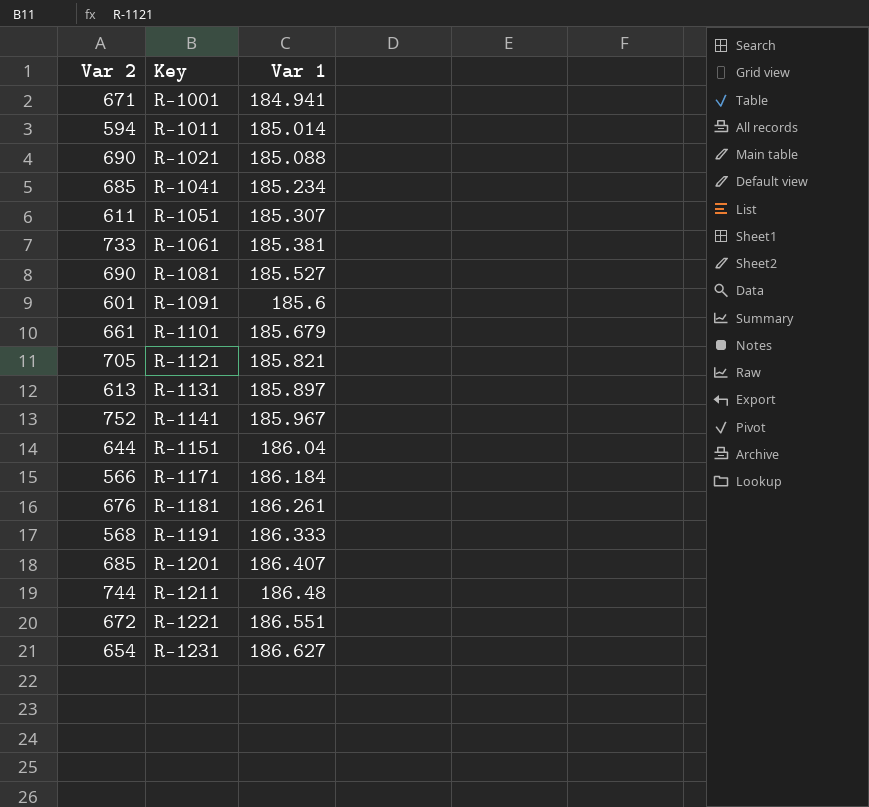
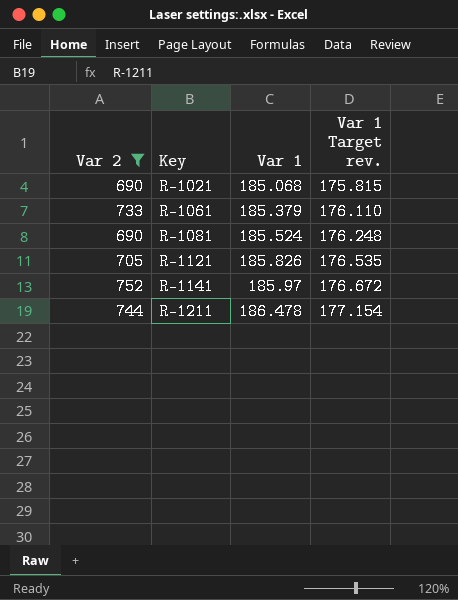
filter: none -> Var 2 >= 690
column Var 1 Target rev. | formula: none -> [Var 1] * 0.95
R-1021 | Var 1: 185.088 -> 185.068
R-1061 | Var 1: 185.381 -> 185.379
R-1081 | Var 1: 185.527 -> 185.524
R-1121 | Var 1: 185.821 -> 185.826
R-1141 | Var 1: 185.967 -> 185.97
R-1211 | Var 1: 186.48 -> 186.478

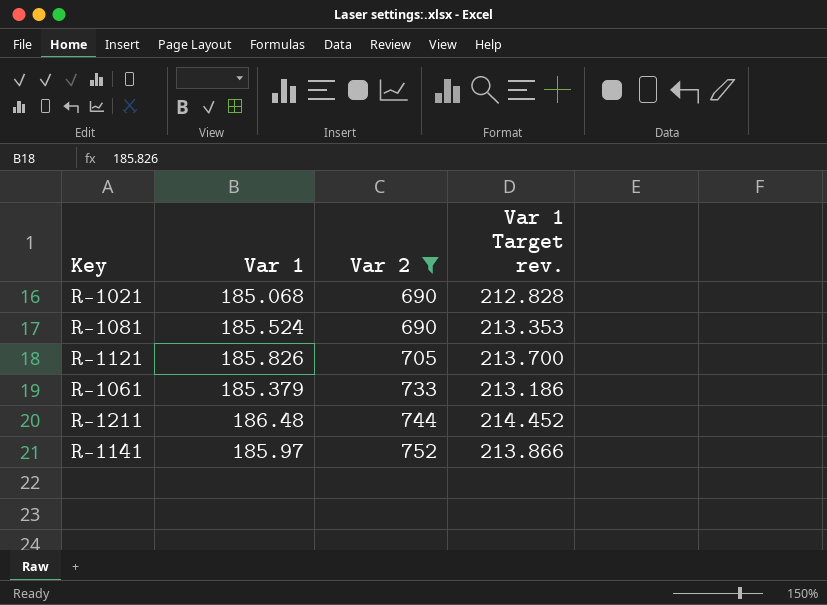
row order: Key ascending -> Var 2 ascending
column Var 2 | position: 1 -> 3
column Var 1 Target rev. | formula: [Var 1] * 0.95 -> [Var 1] * 1.15
R-1211 | Var 1: 186.478 -> 186.48

